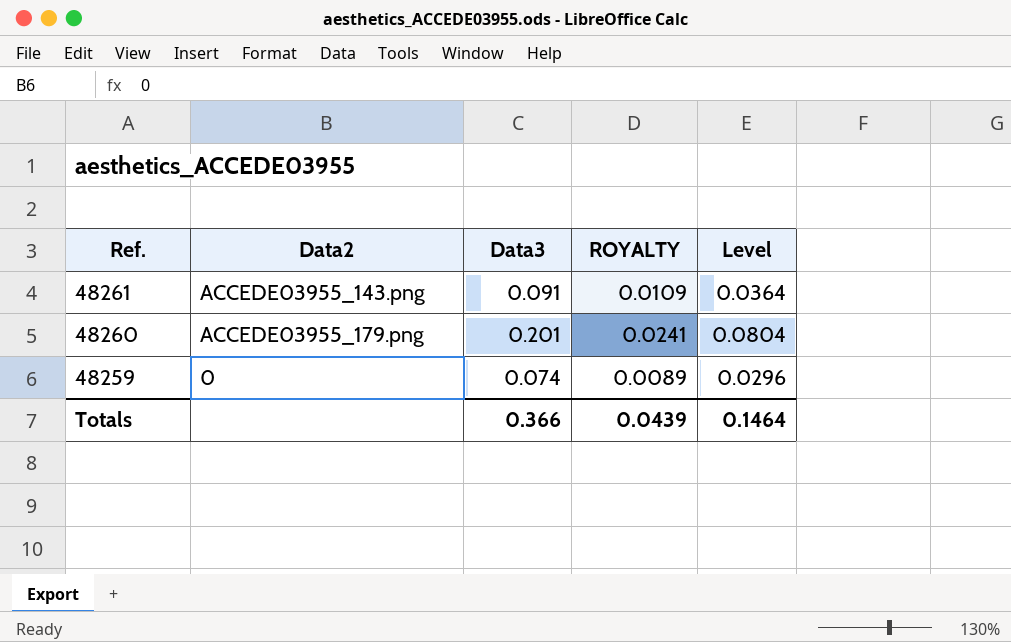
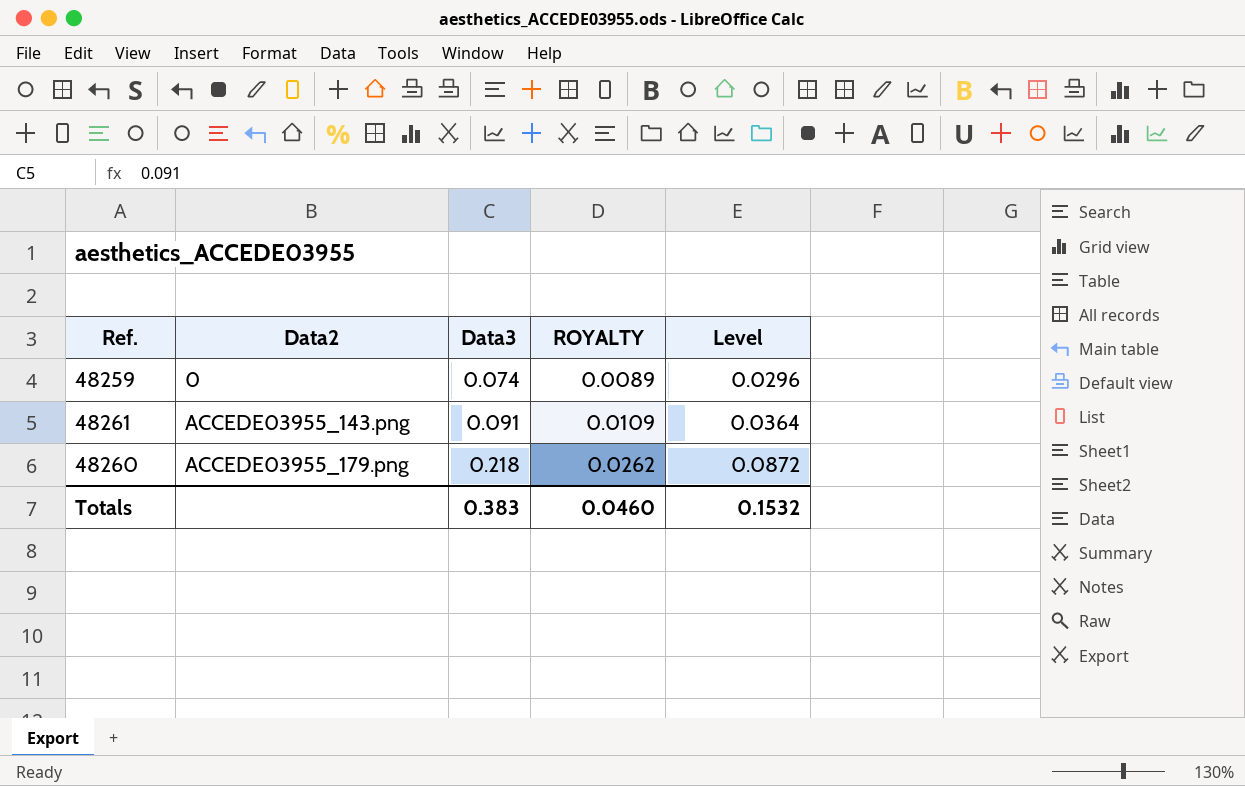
row order: Ref. descending -> Data2 ascending
48260 | Data3: 0.201 -> 0.218
48260 | ROYALTY: 0.0241 -> 0.0262
48260 | Level: 0.0804 -> 0.0872
Totals | Data3: 0.366 -> 0.383
Totals | ROYALTY: 0.0439 -> 0.0460
Totals | Level: 0.1464 -> 0.1532

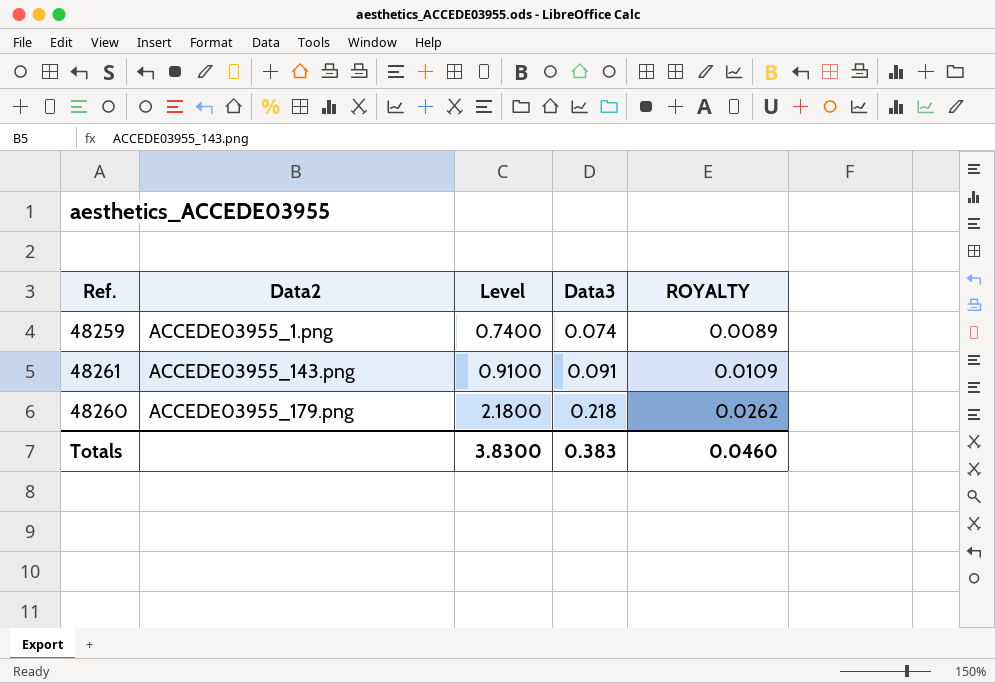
column Level | formula: [Data3] * 0.4 -> [Data3] * 10
column Level | position: 5 -> 3
48259 | Data2: 0 -> ACCEDE03955_1.png
Totals | Level: 0.1532 -> 3.8300

